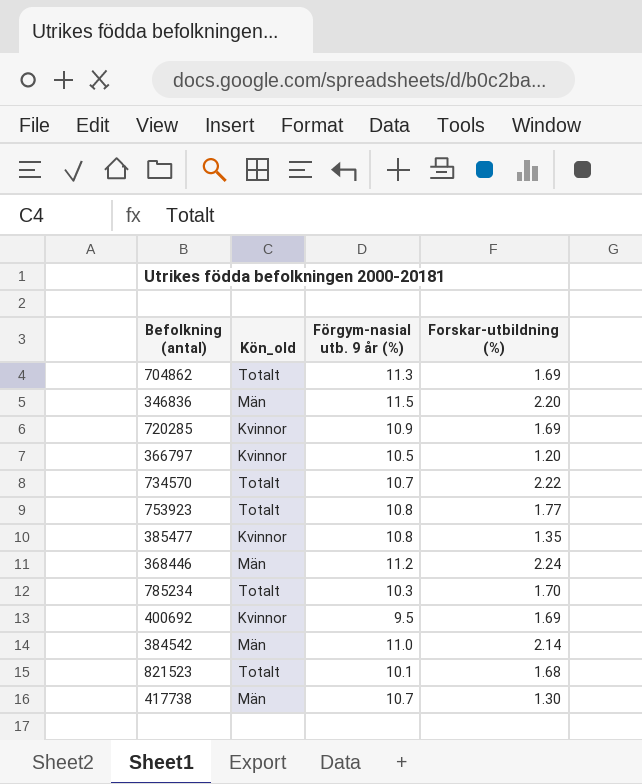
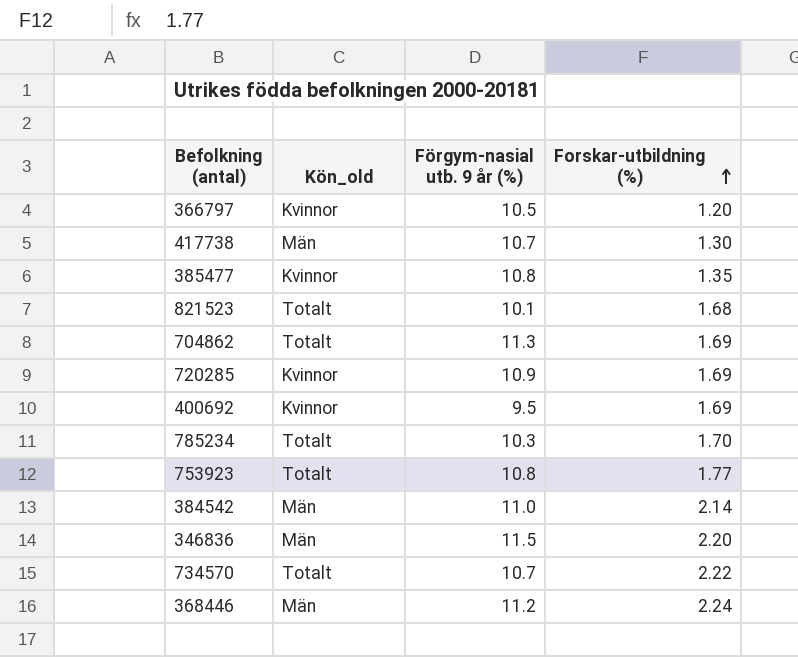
row order: none -> Forskar-utbildning (%) ascending

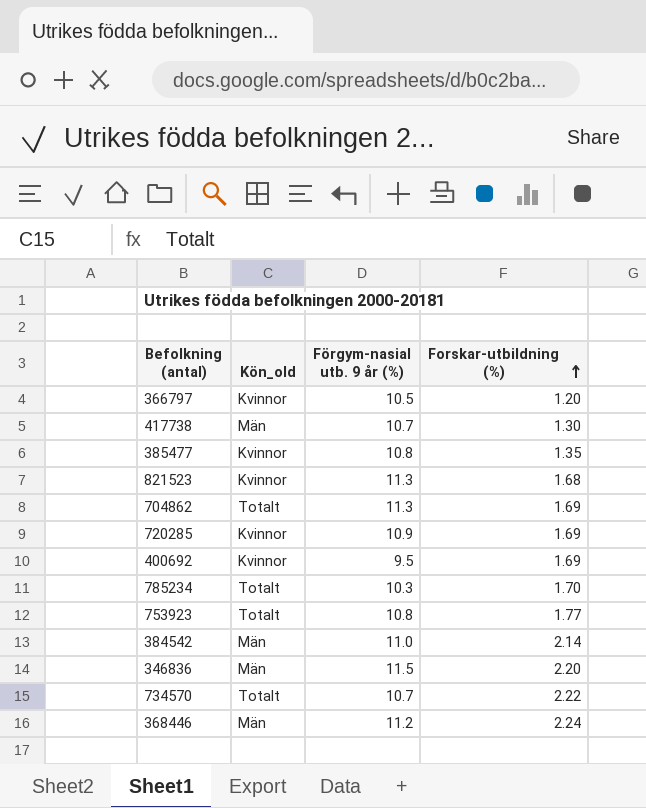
821523 | Kön_old: Totalt -> Kvinnor
821523 | Förgym-nasial utb. 9 år (%): 10.1 -> 11.3

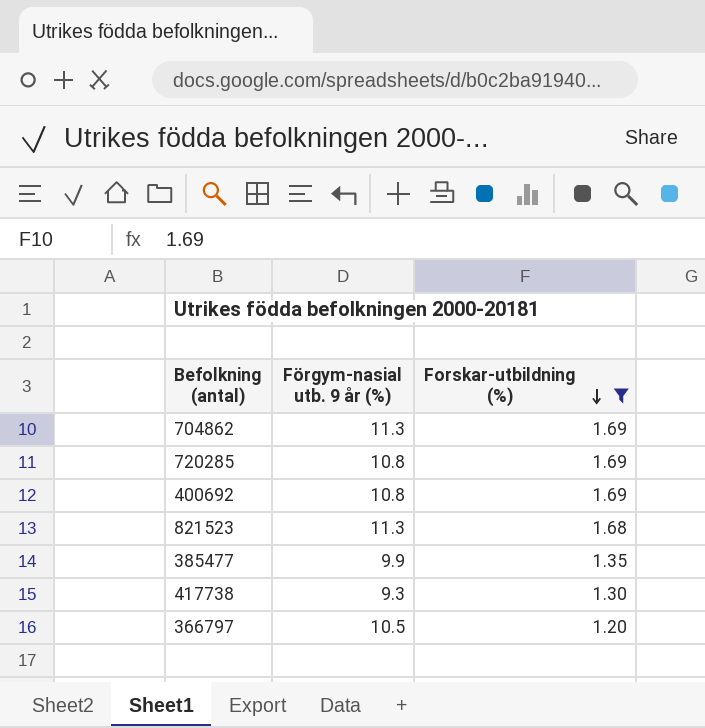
filter: none -> Forskar-utbildning (%) <= 1.69
row order: Forskar-utbildning (%) ascending -> Forskar-utbildning (%) descending
column Kön_old | position: 2 -> none
720285 | Förgym-nasial utb. 9 år (%): 10.9 -> 10.8
400692 | Förgym-nasial utb. 9 år (%): 9.5 -> 10.8
385477 | Förgym-nasial utb. 9 år (%): 10.8 -> 9.9
417738 | Förgym-nasial utb. 9 år (%): 10.7 -> 9.3

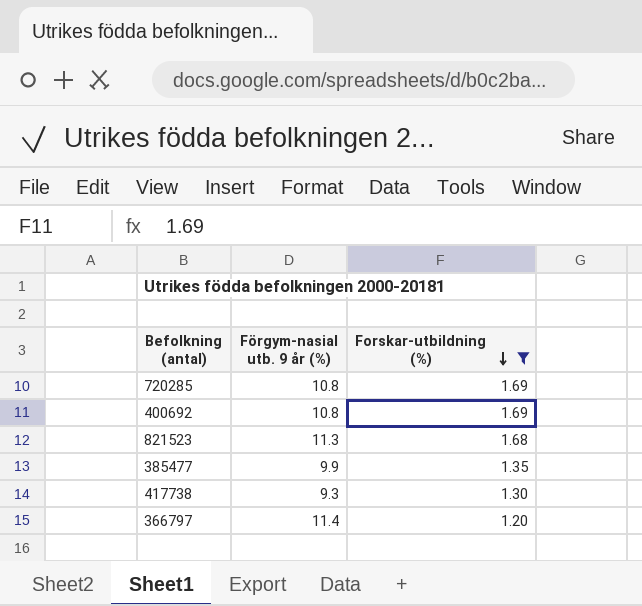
row 704862: 11.3 | 1.69 -> none
366797 | Förgym-nasial utb. 9 år (%): 10.5 -> 11.4

